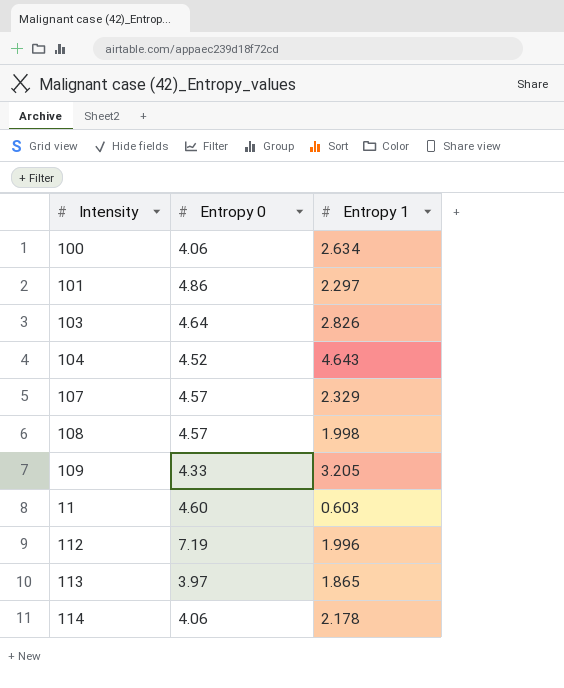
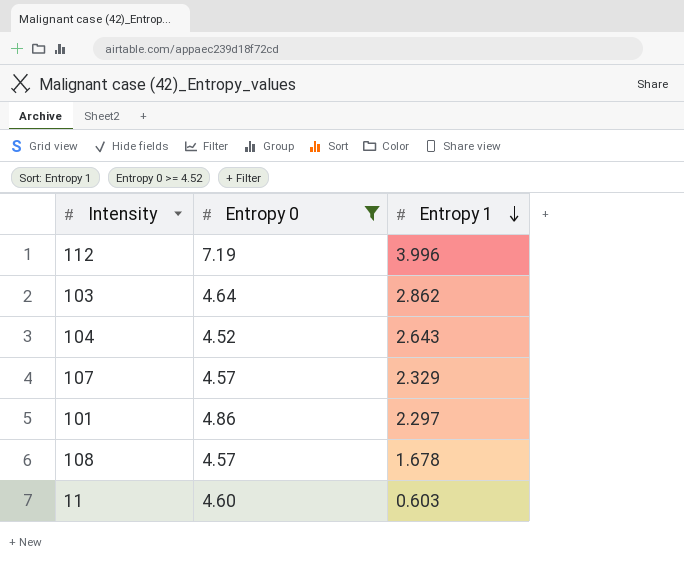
filter: none -> Entropy 0 >= 4.52
row order: none -> Entropy 1 descending
112 | Entropy 1: 1.996 -> 3.996
103 | Entropy 1: 2.826 -> 2.862
104 | Entropy 1: 4.643 -> 2.643
108 | Entropy 1: 1.998 -> 1.678

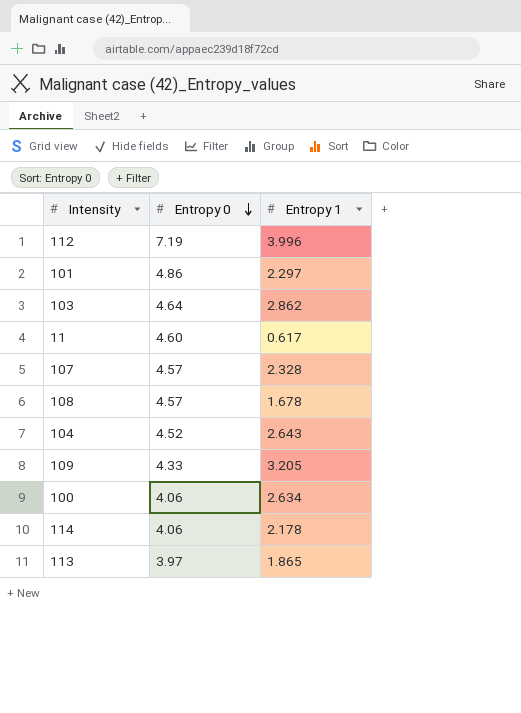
filter: Entropy 0 >= 4.52 -> none
row order: Entropy 1 descending -> Entropy 0 descending
11 | Entropy 1: 0.603 -> 0.617
107 | Entropy 1: 2.329 -> 2.328

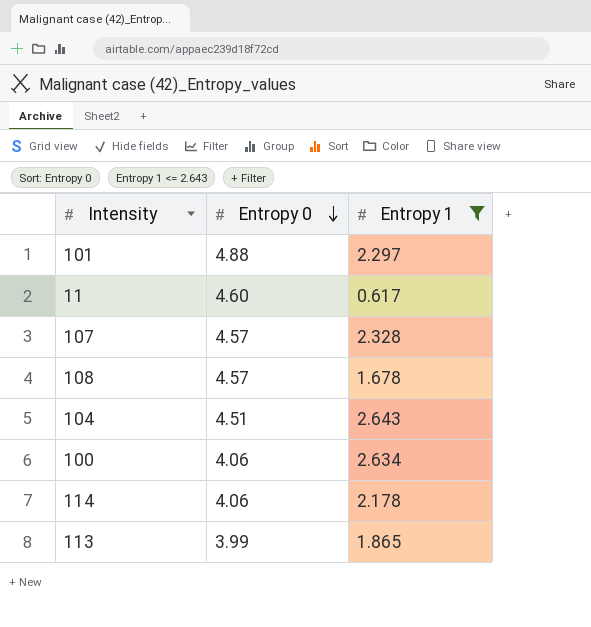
filter: none -> Entropy 1 <= 2.643
101 | Entropy 0: 4.86 -> 4.88
104 | Entropy 0: 4.52 -> 4.51
113 | Entropy 0: 3.97 -> 3.99

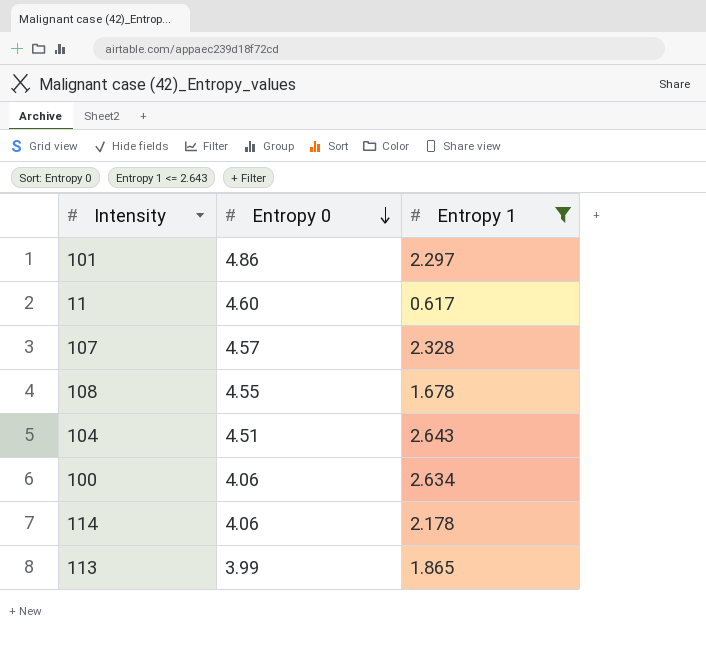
101 | Entropy 0: 4.88 -> 4.86
108 | Entropy 0: 4.57 -> 4.55

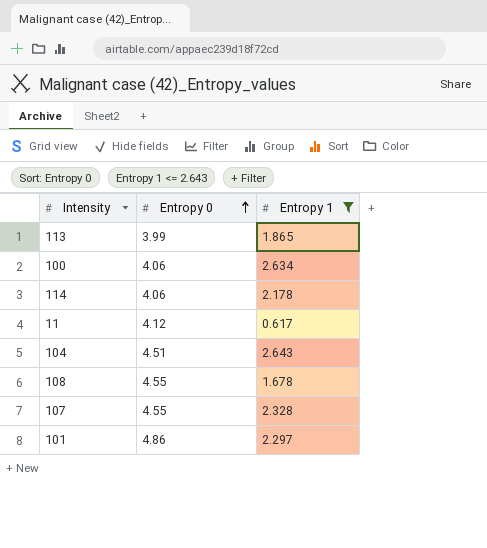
row order: Entropy 0 descending -> Entropy 0 ascending
11 | Entropy 0: 4.60 -> 4.12
107 | Entropy 0: 4.57 -> 4.55

